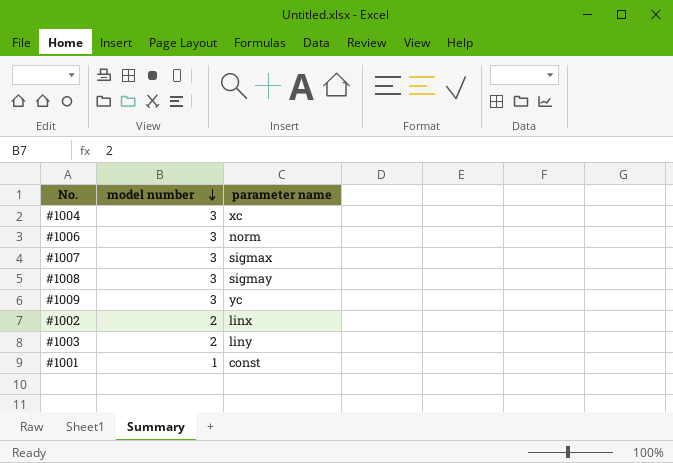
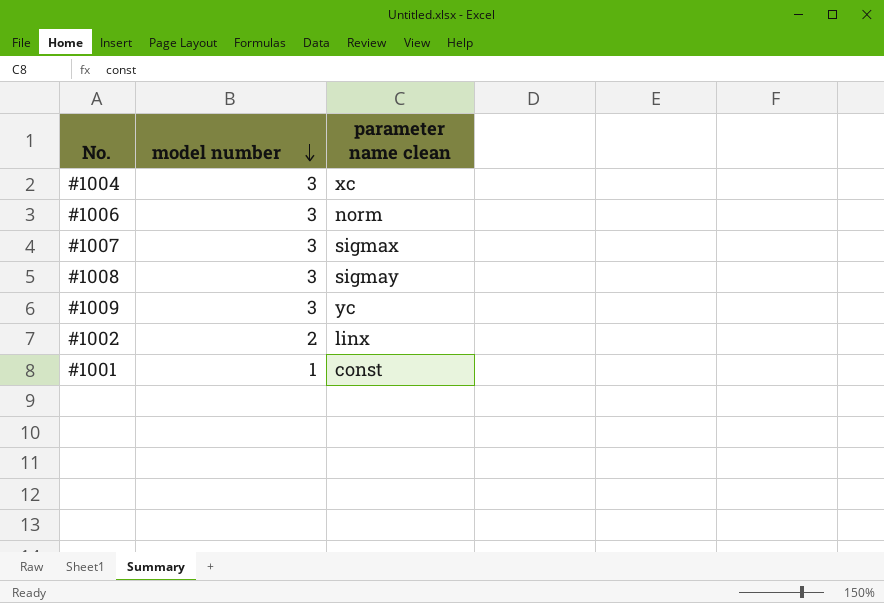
column name: parameter name -> parameter name clean
row #1003: 2 | liny -> none

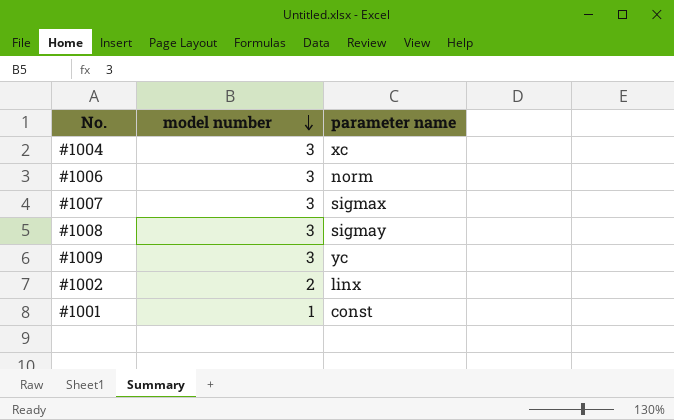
column name: parameter name clean -> parameter name

